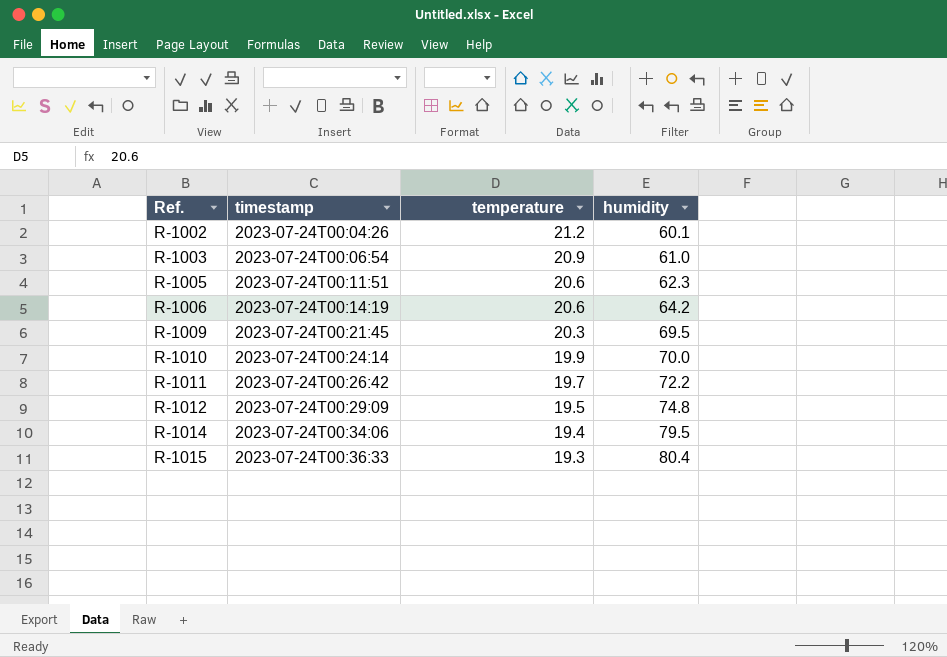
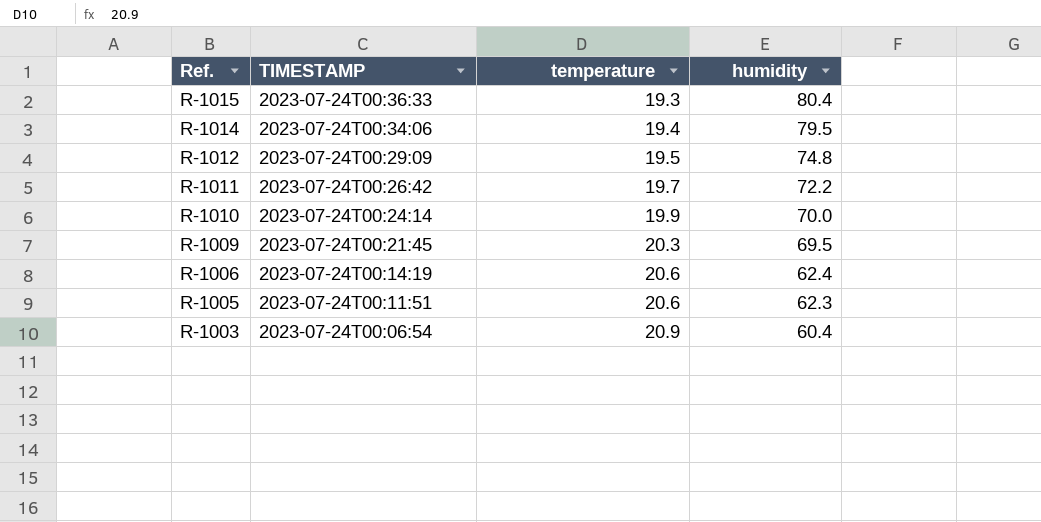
row order: Ref. ascending -> Ref. descending
column name: timestamp -> TIMESTAMP
row R-1002: 2023-07-24T00:04:26 | 21.2 | 60.1 -> none
R-1006 | humidity: 64.2 -> 62.4
R-1003 | humidity: 61.0 -> 60.4

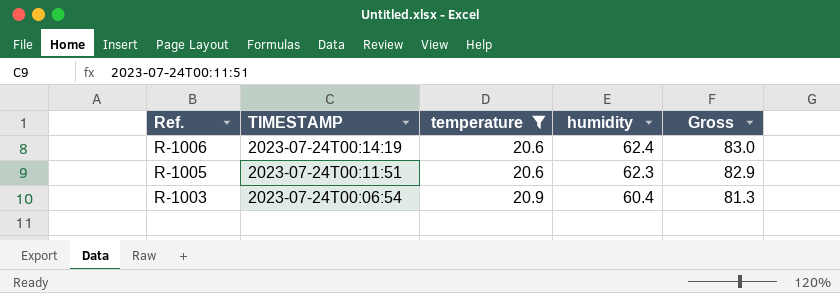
filter: none -> temperature >= 20.6
column Gross | formula: none -> [temperature] + [humidity]

